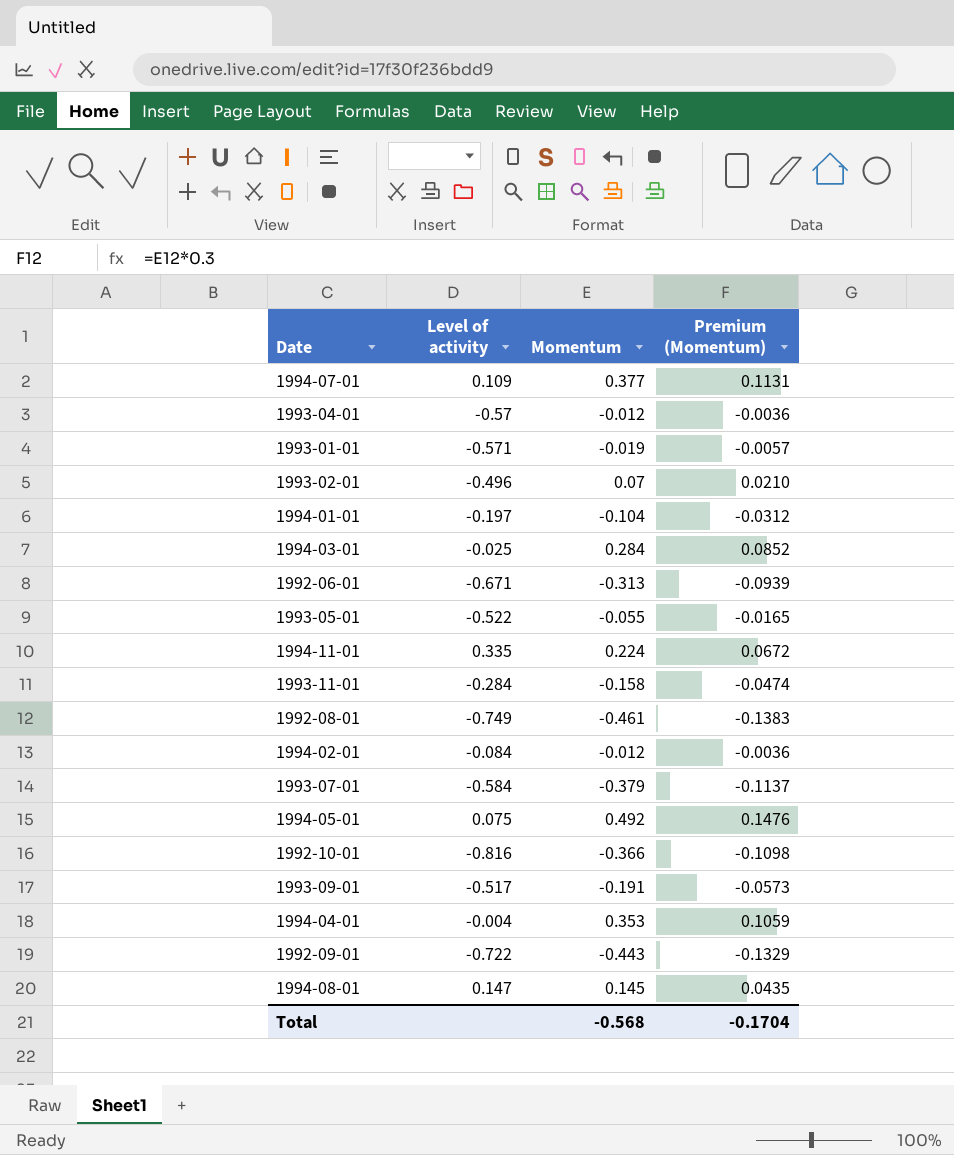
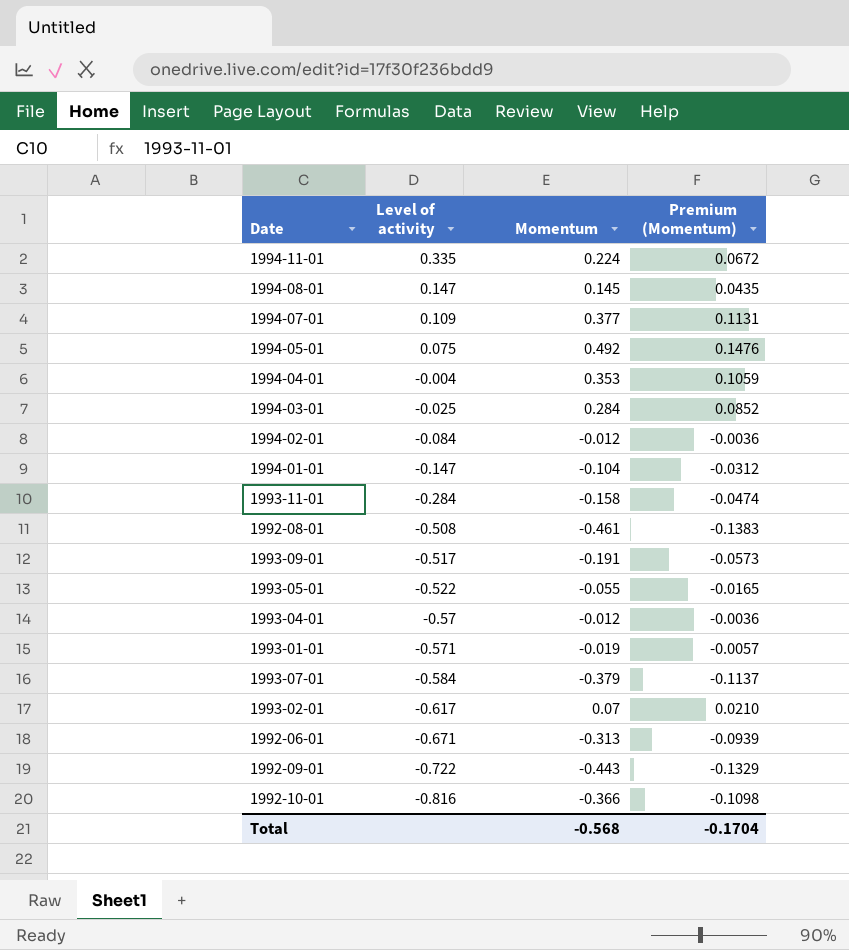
row order: none -> Level of activity descending
1994-01-01 | Level of activity: -0.197 -> -0.147
1992-08-01 | Level of activity: -0.749 -> -0.508
1993-02-01 | Level of activity: -0.496 -> -0.617

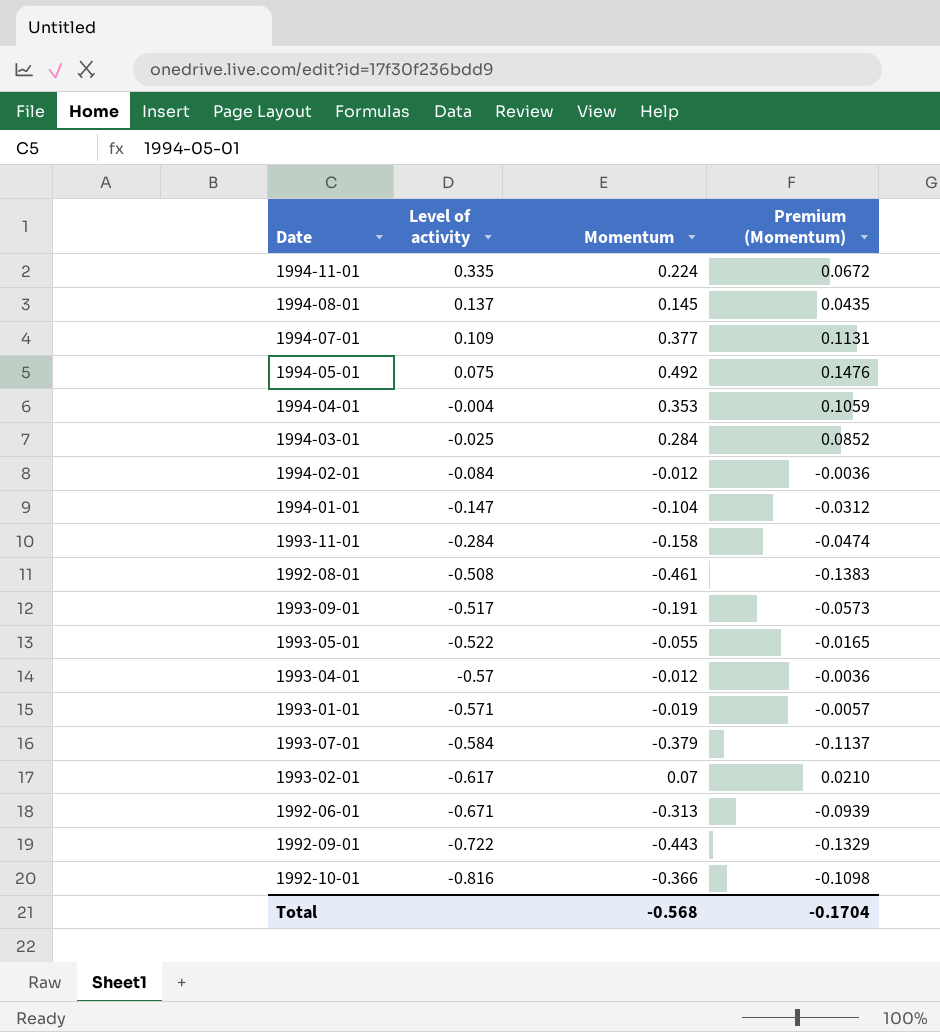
1994-08-01 | Level of activity: 0.147 -> 0.137

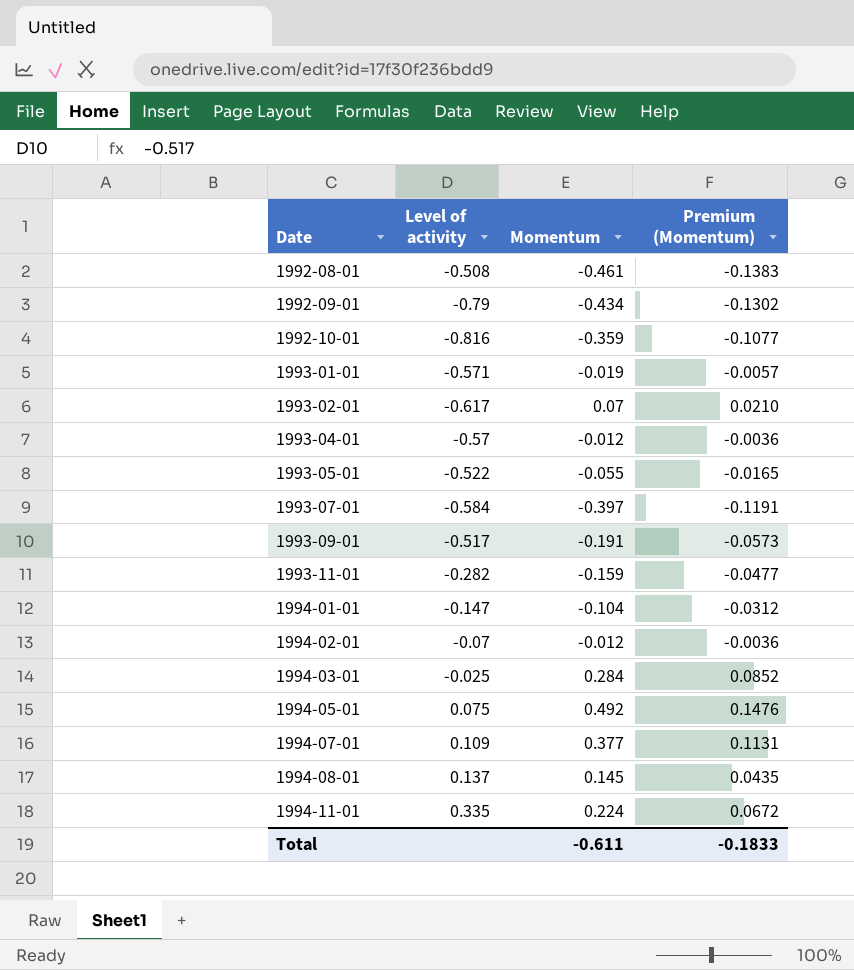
row order: Level of activity descending -> Date ascending
row 1994-04-01: -0.004 | 0.353 | 0.1059 -> none
row 1992-06-01: -0.671 | -0.313 | -0.0939 -> none
1992-09-01 | Level of activity: -0.722 -> -0.79
1992-09-01 | Momentum: -0.443 -> -0.434
1992-09-01 | Premium (Momentum): -0.1329 -> -0.1302
1992-10-01 | Momentum: -0.366 -> -0.359
1992-10-01 | Premium (Momentum): -0.1098 -> -0.1077
1993-07-01 | Momentum: -0.379 -> -0.397
1993-07-01 | Premium (Momentum): -0.1137 -> -0.1191
1993-11-01 | Level of activity: -0.284 -> -0.282
1993-11-01 | Momentum: -0.158 -> -0.159
1993-11-01 | Premium (Momentum): -0.0474 -> -0.0477
1994-02-01 | Level of activity: -0.084 -> -0.07
Total | Momentum: -0.568 -> -0.611
Total | Premium (Momentum): -0.1704 -> -0.1833

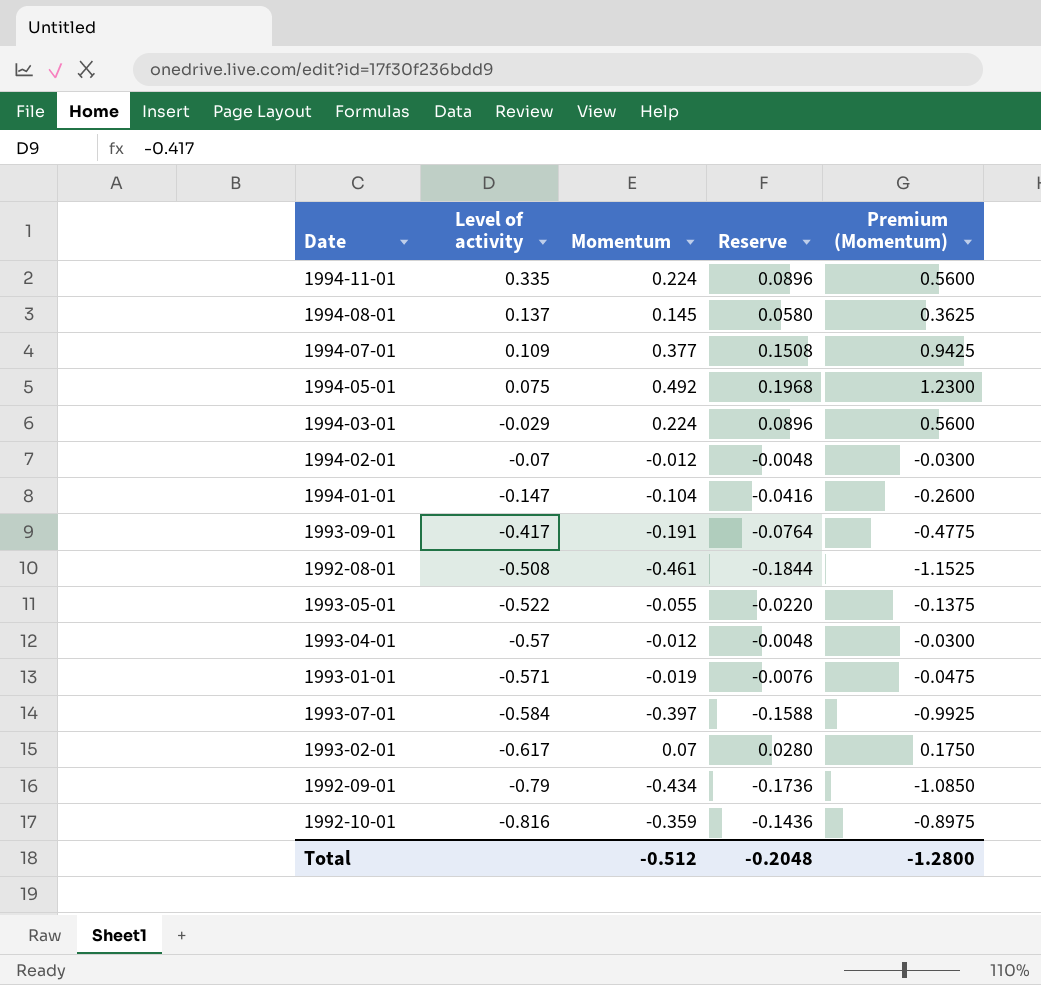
row order: Date ascending -> Level of activity descending
column Reserve | formula: none -> [Momentum] * 0.4
column Premium (Momentum) | formula: [Momentum] * 0.3 -> [Momentum] * 2.5
row 1993-11-01: -0.282 | -0.159 | -0.0477 -> none
1994-03-01 | Level of activity: -0.025 -> -0.029
1994-03-01 | Momentum: 0.284 -> 0.224
1993-09-01 | Level of activity: -0.517 -> -0.417
Total | Momentum: -0.611 -> -0.512
Total | Premium (Momentum): -0.1833 -> -1.2800

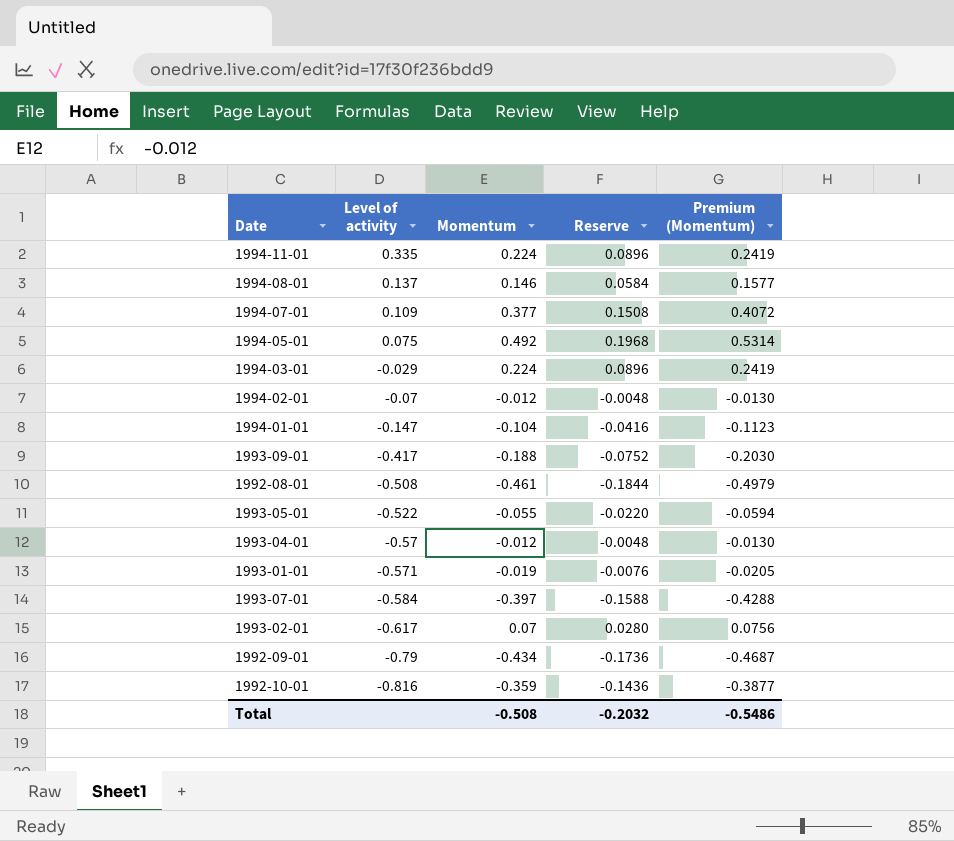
column Premium (Momentum) | formula: [Momentum] * 2.5 -> [Momentum] * 1.08
1994-08-01 | Momentum: 0.145 -> 0.146
1994-08-01 | Reserve: 0.0580 -> 0.0584
1993-09-01 | Momentum: -0.191 -> -0.188
1993-09-01 | Reserve: -0.0764 -> -0.0752
Total | Momentum: -0.512 -> -0.508
Total | Reserve: -0.2048 -> -0.2032
Total | Premium (Momentum): -1.2800 -> -0.5486

